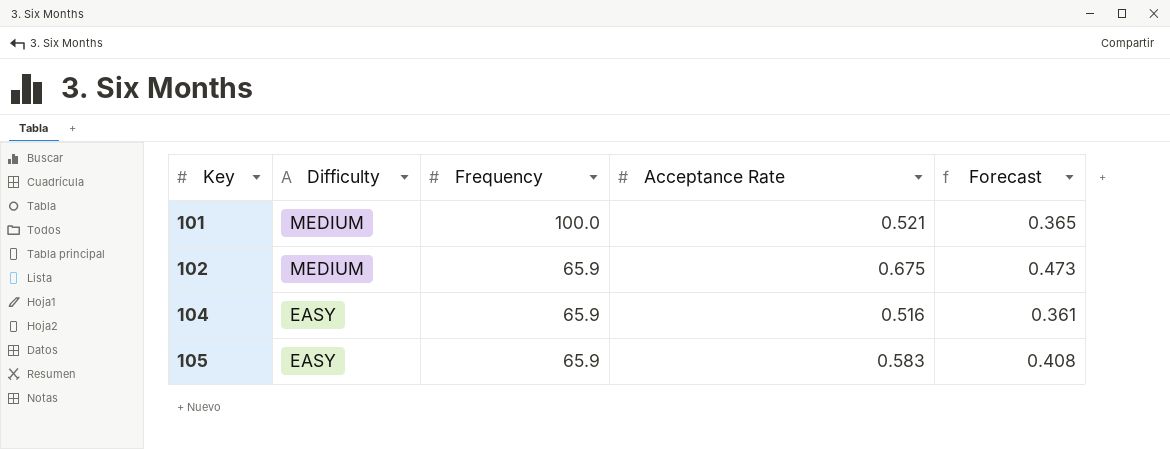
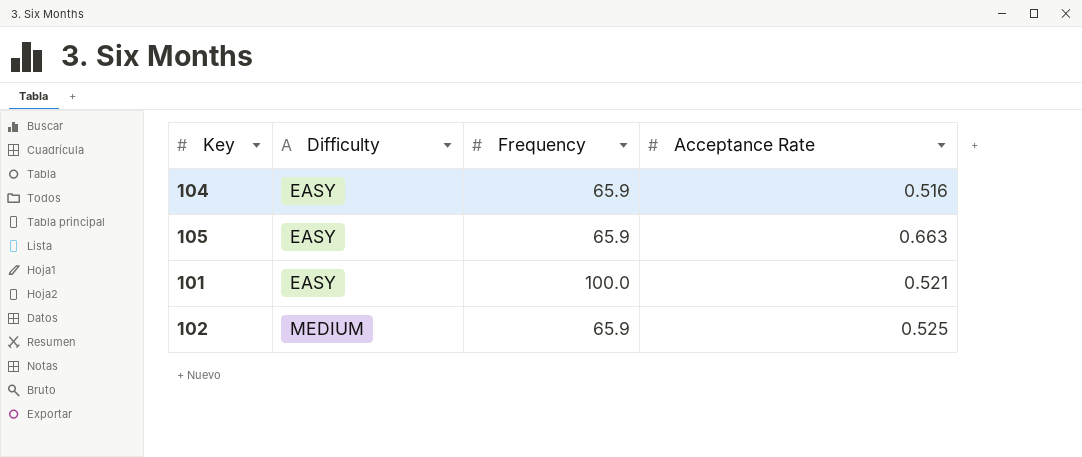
row order: Key ascending -> Difficulty ascending
column Forecast | formula: [Acceptance Rate] * 0.7 -> none
105 | Acceptance Rate: 0.583 -> 0.663
101 | Difficulty: MEDIUM -> EASY
102 | Acceptance Rate: 0.675 -> 0.525

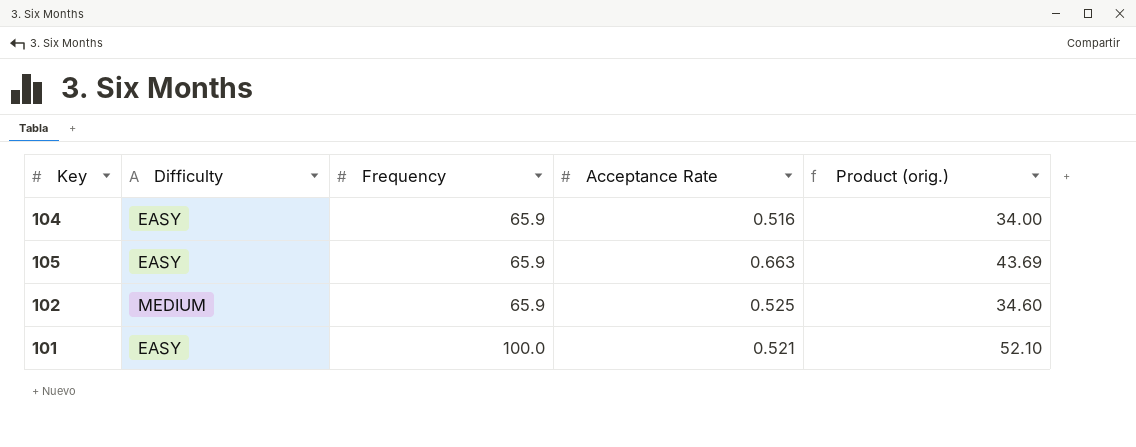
row order: Difficulty ascending -> Frequency ascending
column Product (orig.) | formula: none -> [Frequency] * [Acceptance Rate]

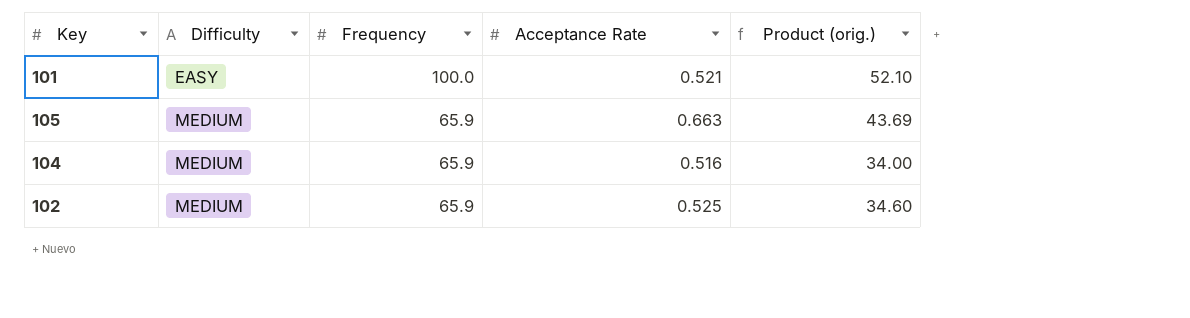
row order: Frequency ascending -> Difficulty ascending
105 | Difficulty: EASY -> MEDIUM
104 | Difficulty: EASY -> MEDIUM

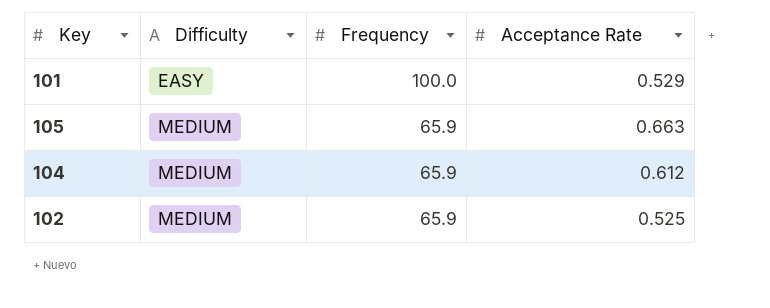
column Product (orig.) | formula: [Frequency] * [Acceptance Rate] -> none
101 | Acceptance Rate: 0.521 -> 0.529
104 | Acceptance Rate: 0.516 -> 0.612

